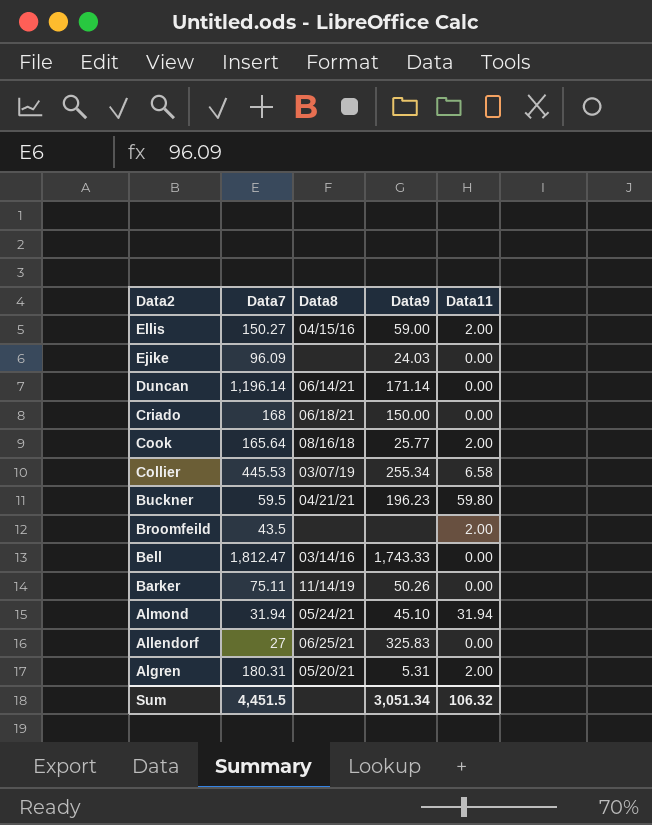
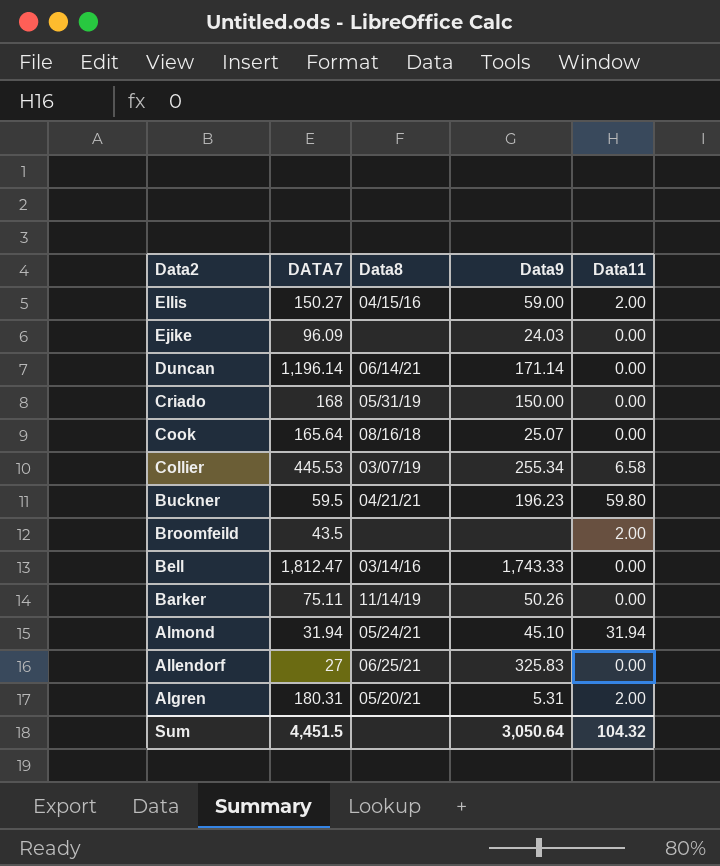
column name: Data7 -> DATA7
Criado | Data8: 06/18/21 -> 05/31/19
Cook | Data9: 25.77 -> 25.07
Cook | Data11: 2.00 -> 0.00
Sum | Data9: 3,051.34 -> 3,050.64
Sum | Data11: 106.32 -> 104.32

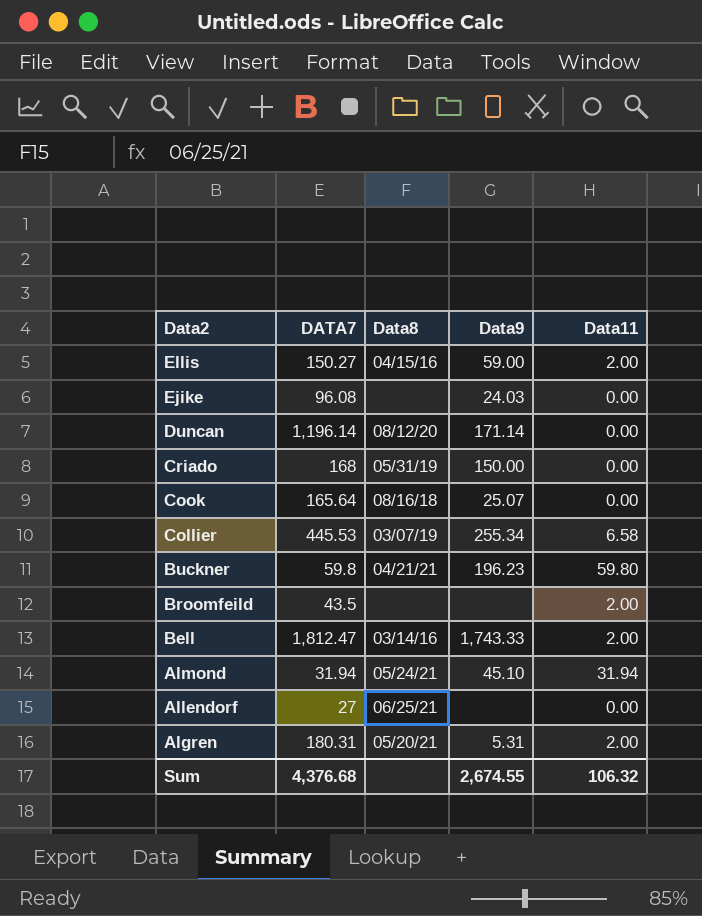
row Barker: 75.11 | 11/14/19 | 50.26 | 0.00 -> none
Ejike | DATA7: 96.09 -> 96.08
Duncan | Data8: 06/14/21 -> 08/12/20
Buckner | DATA7: 59.5 -> 59.8
Bell | Data11: 0.00 -> 2.00
Allendorf | Data9: 325.83 -> none
Sum | DATA7: 4,451.5 -> 4,376.68
Sum | Data9: 3,050.64 -> 2,674.55
Sum | Data11: 104.32 -> 106.32

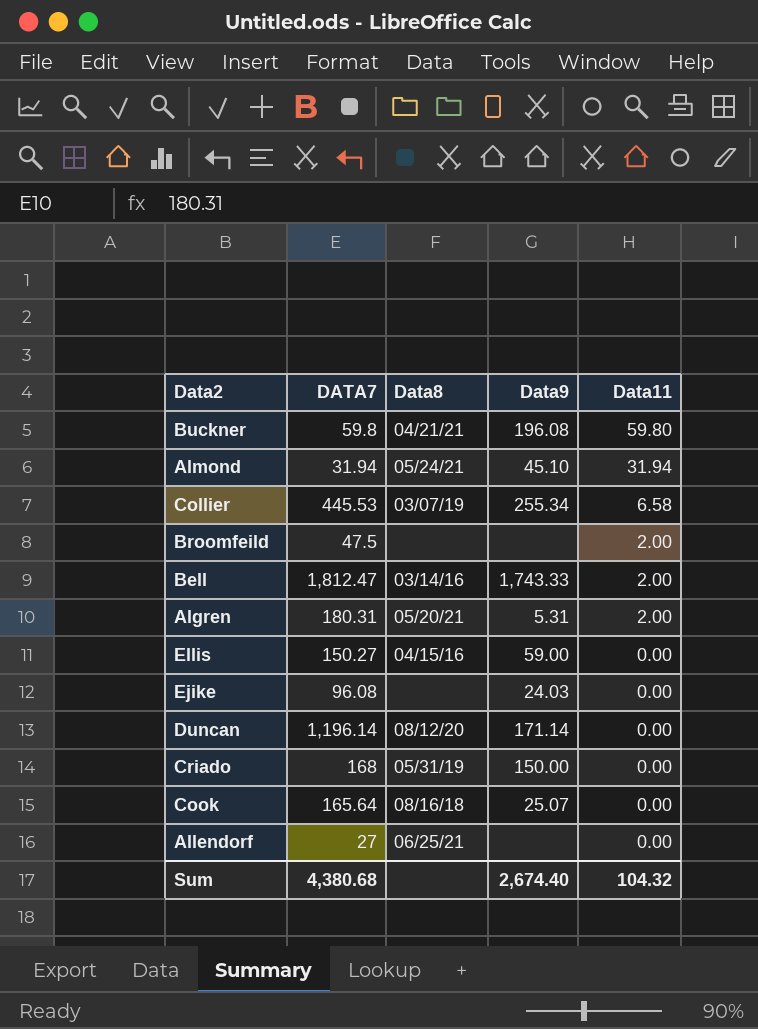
row order: Data2 descending -> Data11 descending
Buckner | Data9: 196.23 -> 196.08
Broomfeild | DATA7: 43.5 -> 47.5
Ellis | Data11: 2.00 -> 0.00
Sum | DATA7: 4,376.68 -> 4,380.68
Sum | Data9: 2,674.55 -> 2,674.40
Sum | Data11: 106.32 -> 104.32

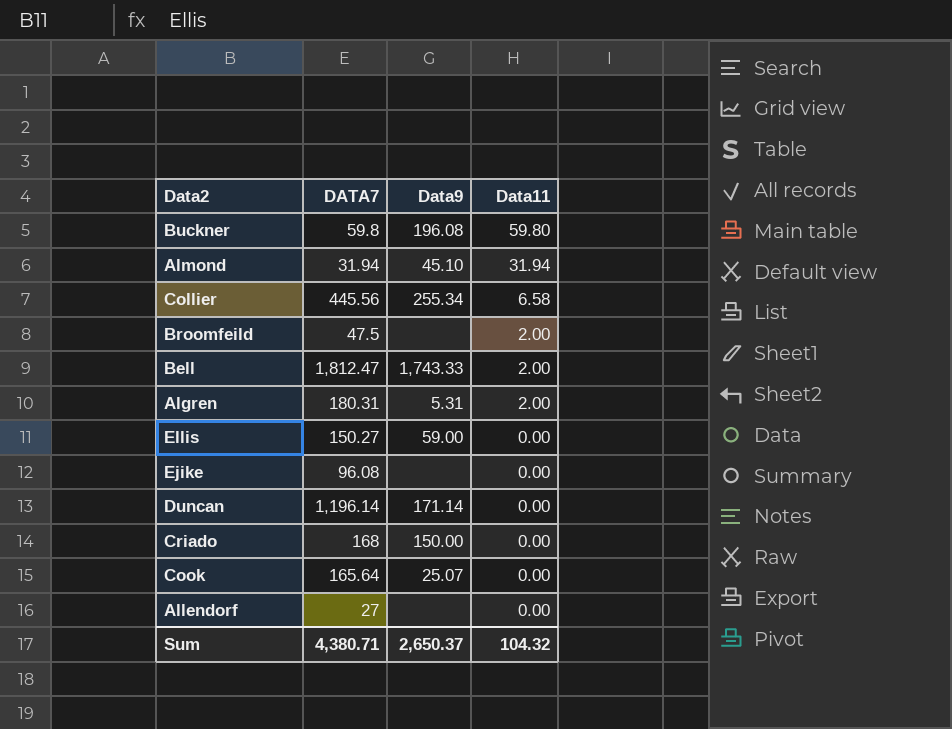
column Data8 | position: 3 -> none
Collier | DATA7: 445.53 -> 445.56
Ejike | Data9: 24.03 -> none
Sum | DATA7: 4,380.68 -> 4,380.71
Sum | Data9: 2,674.40 -> 2,650.37

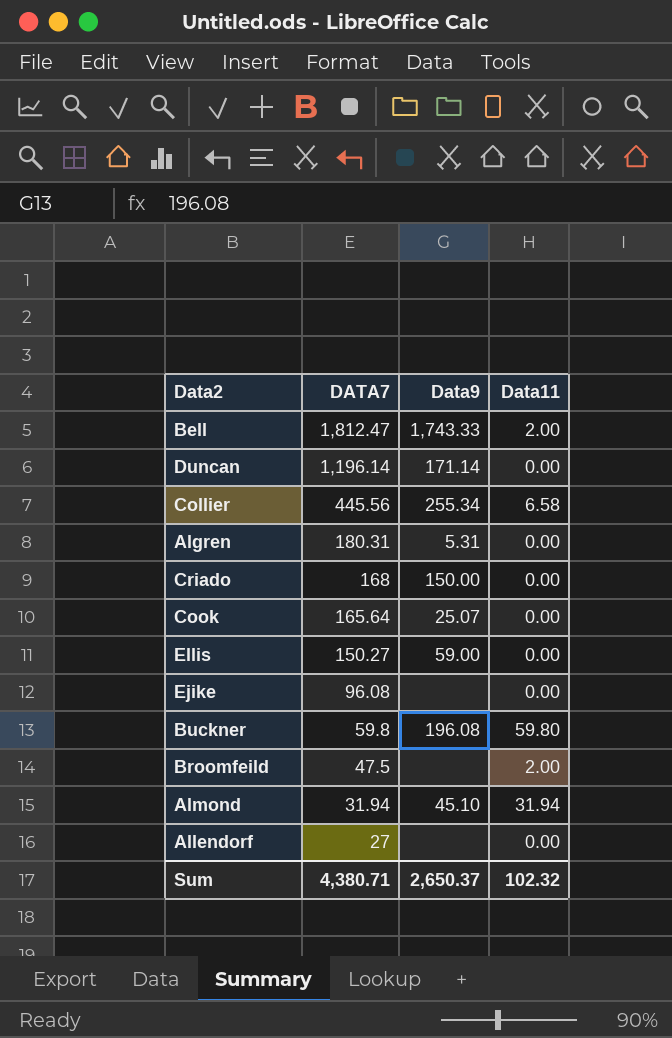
row order: Data11 descending -> DATA7 descending
Algren | Data11: 2.00 -> 0.00
Sum | Data11: 104.32 -> 102.32

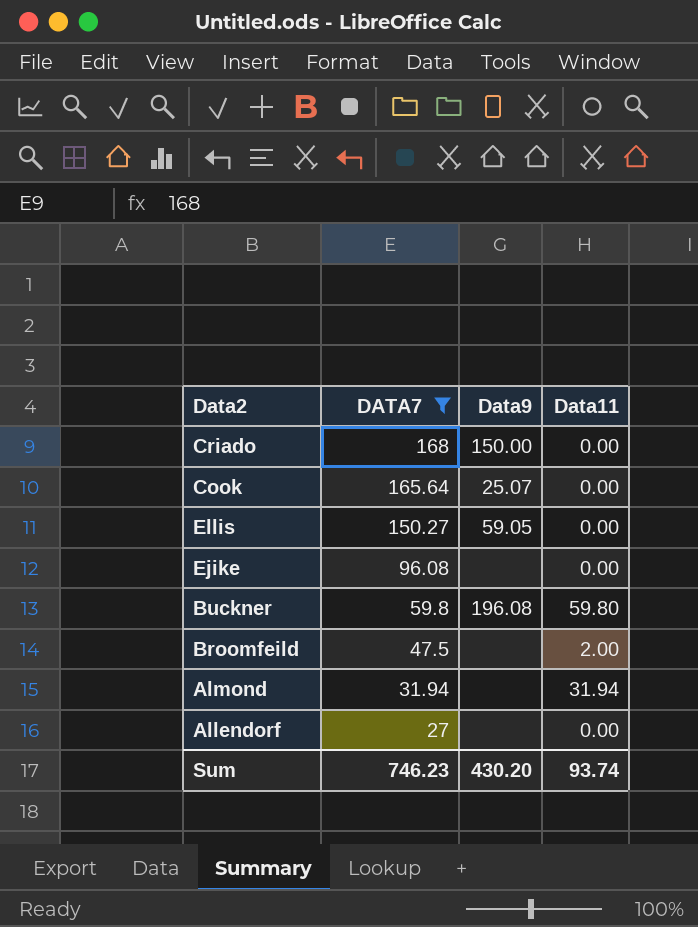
filter: none -> DATA7 <= 168
Ellis | Data9: 59.00 -> 59.05
Almond | Data9: 45.10 -> none
Sum | DATA7: 4,380.71 -> 746.23
Sum | Data9: 2,650.37 -> 430.20
Sum | Data11: 102.32 -> 93.74

